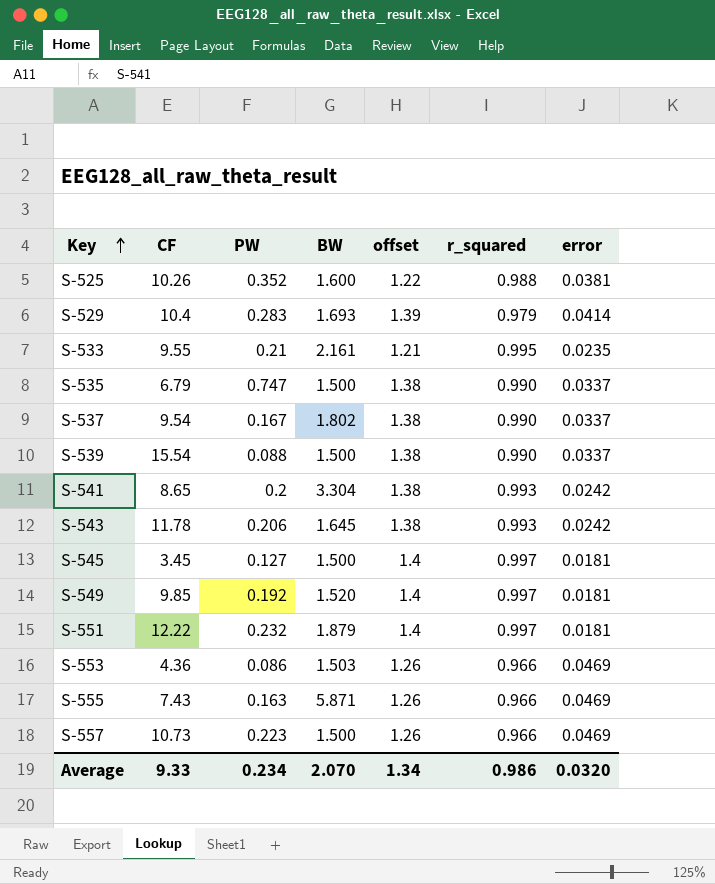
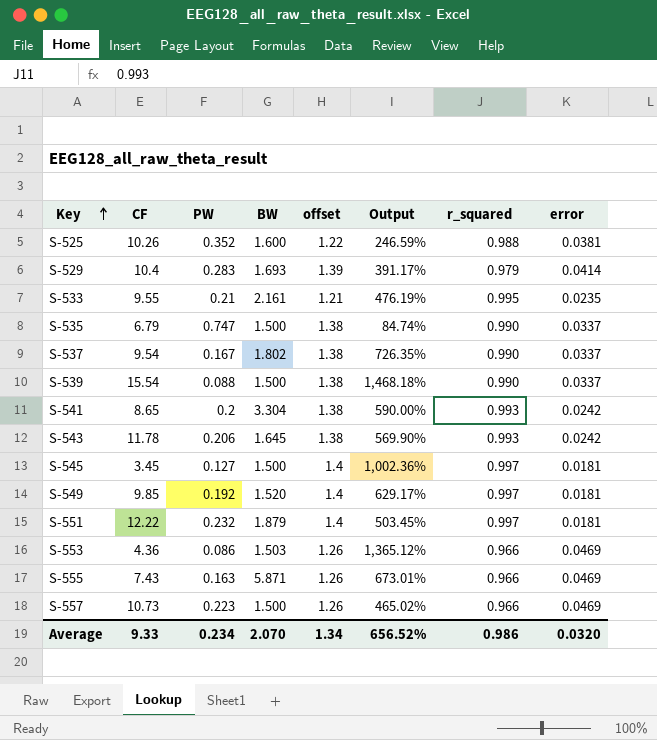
column Output | formula: none -> ([offset] - [PW]) / [PW]

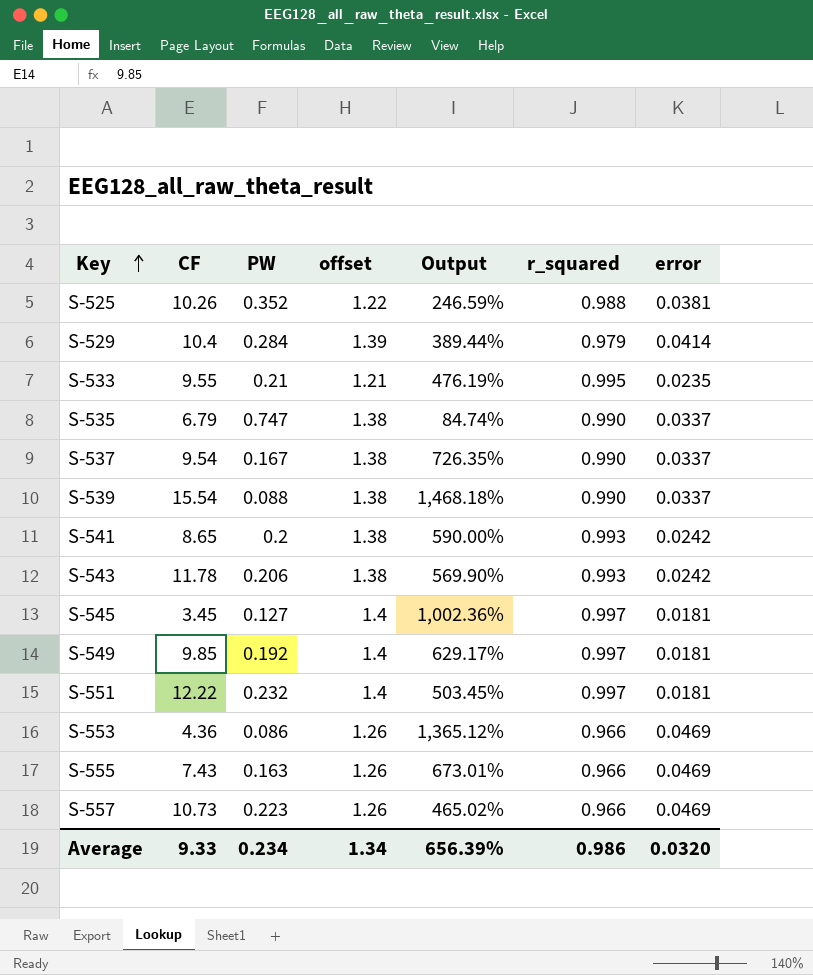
column BW | position: 4 -> none
S-529 | PW: 0.283 -> 0.284
S-529 | Output: 391.17% -> 389.44%
Average | Output: 656.52% -> 656.39%

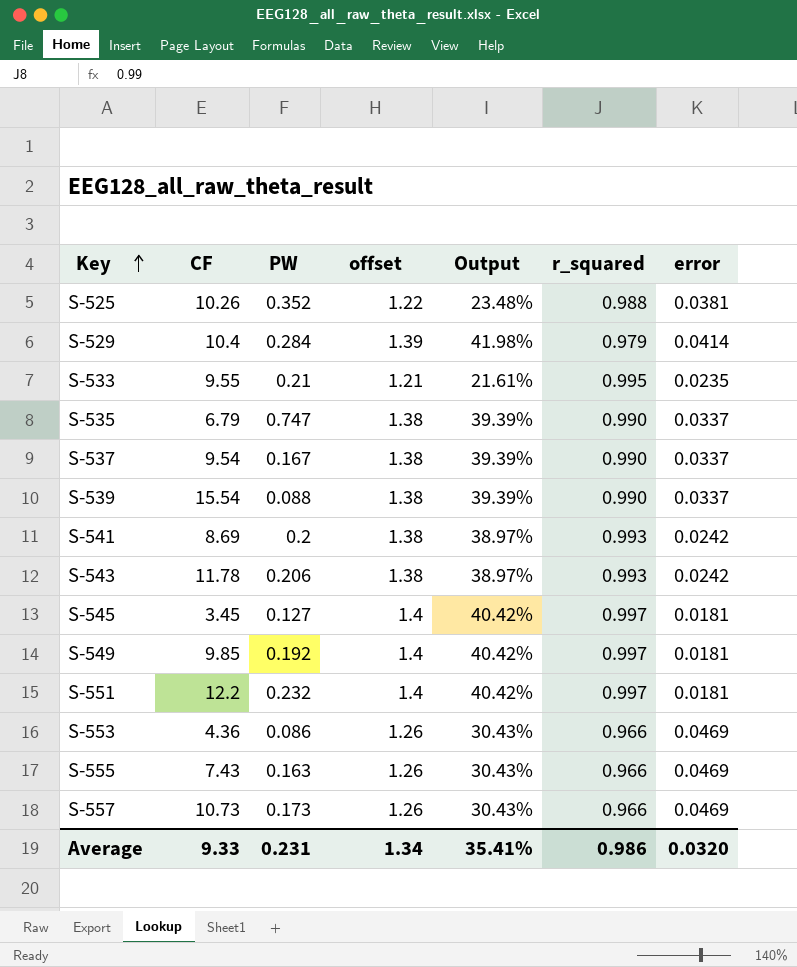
column Output | formula: ([offset] - [PW]) / [PW] -> ([offset] - [r_squared]) / [r_squared]
S-541 | CF: 8.65 -> 8.69
S-551 | CF: 12.22 -> 12.2
S-557 | PW: 0.223 -> 0.173
Average | PW: 0.234 -> 0.231
Average | Output: 656.39% -> 35.41%

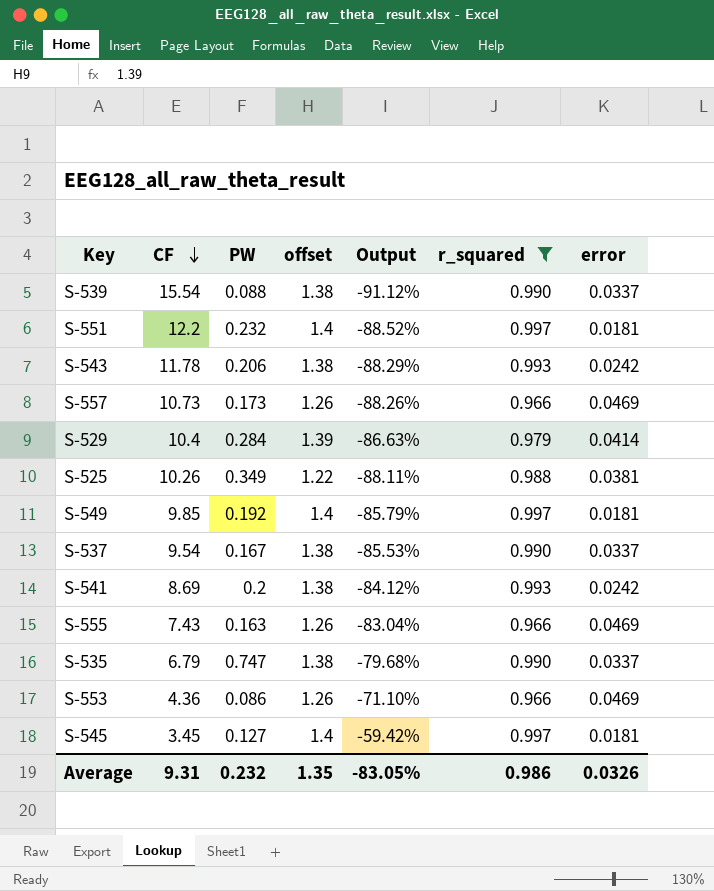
filter: none -> r_squared != 0.995
row order: Key ascending -> CF descending
column Output | formula: ([offset] - [r_squared]) / [r_squared] -> ([offset] - [CF]) / [CF]
S-525 | PW: 0.352 -> 0.349
Average | CF: 9.33 -> 9.31
Average | PW: 0.231 -> 0.232
Average | offset: 1.34 -> 1.35
Average | Output: 35.41% -> -83.05%
Average | error: 0.0320 -> 0.0326

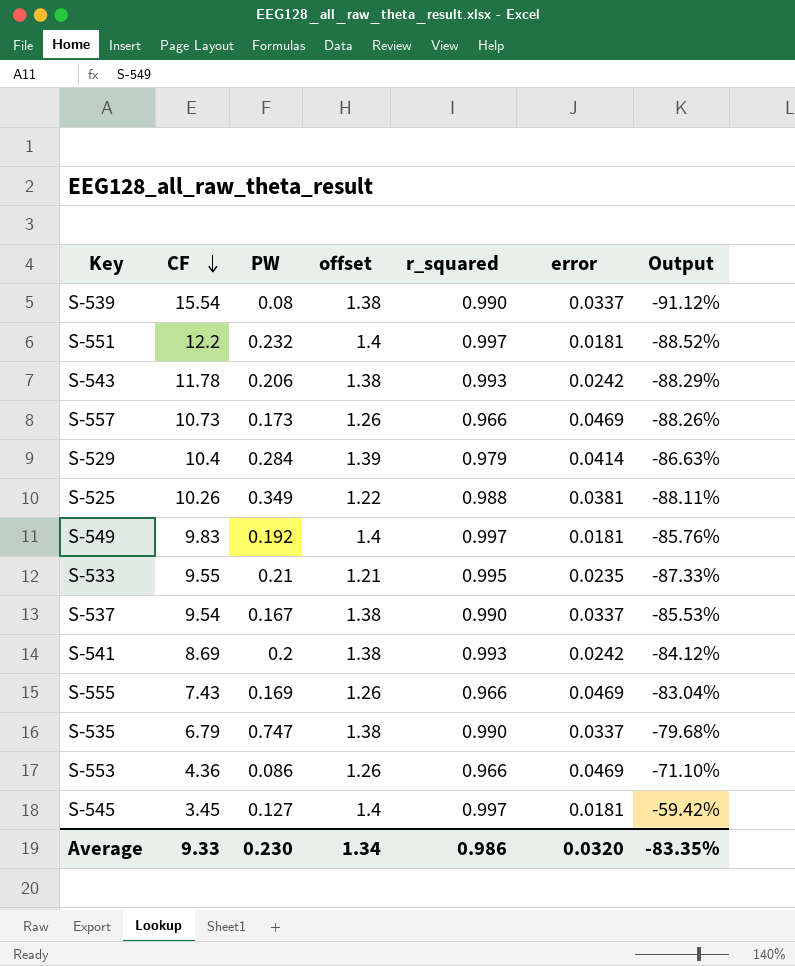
filter: r_squared != 0.995 -> none
column Output | position: 5 -> 7
S-539 | PW: 0.088 -> 0.08
S-549 | CF: 9.85 -> 9.83
S-549 | Output: -85.79% -> -85.76%
S-555 | PW: 0.163 -> 0.169
Average | CF: 9.31 -> 9.33
Average | PW: 0.232 -> 0.230
Average | offset: 1.35 -> 1.34
Average | error: 0.0326 -> 0.0320
Average | Output: -83.05% -> -83.35%

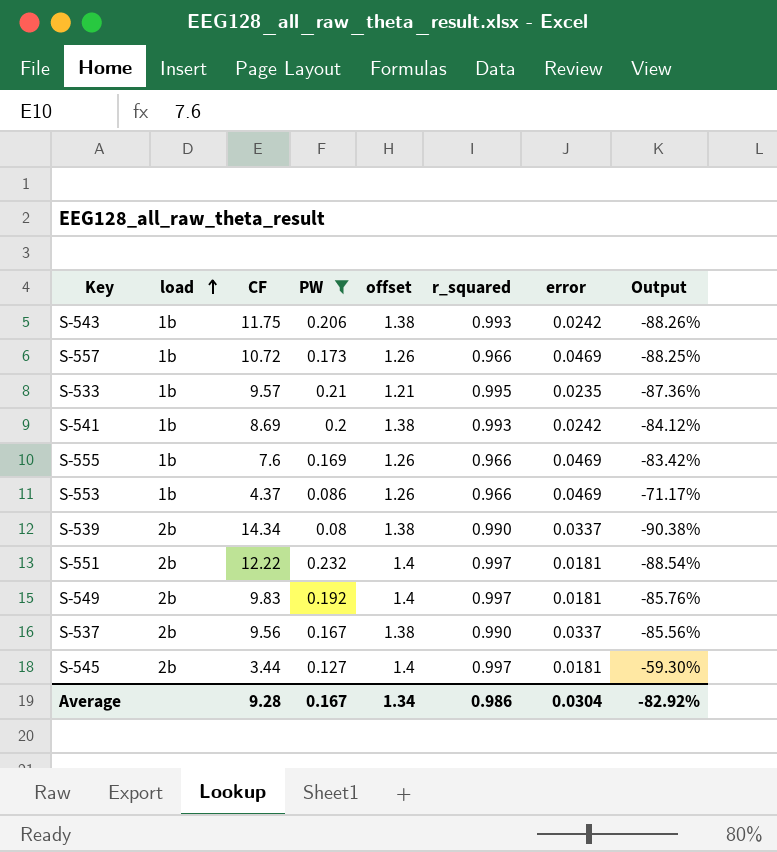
filter: none -> PW <= 0.232
row order: CF descending -> load ascending
column load | position: none -> 2
S-543 | CF: 11.78 -> 11.75
S-543 | Output: -88.29% -> -88.26%
S-557 | CF: 10.73 -> 10.72
S-557 | Output: -88.26% -> -88.25%
S-533 | CF: 9.55 -> 9.57
S-533 | Output: -87.33% -> -87.36%
S-555 | CF: 7.43 -> 7.6
S-555 | Output: -83.04% -> -83.42%
S-553 | CF: 4.36 -> 4.37
S-553 | Output: -71.10% -> -71.17%
S-539 | CF: 15.54 -> 14.34
S-539 | Output: -91.12% -> -90.38%
S-551 | CF: 12.2 -> 12.22
S-551 | Output: -88.52% -> -88.54%
S-537 | CF: 9.54 -> 9.56
S-537 | Output: -85.53% -> -85.56%
S-545 | CF: 3.45 -> 3.44
S-545 | Output: -59.42% -> -59.30%
Average | CF: 9.33 -> 9.28
Average | PW: 0.230 -> 0.167
Average | error: 0.0320 -> 0.0304
Average | Output: -83.35% -> -82.92%

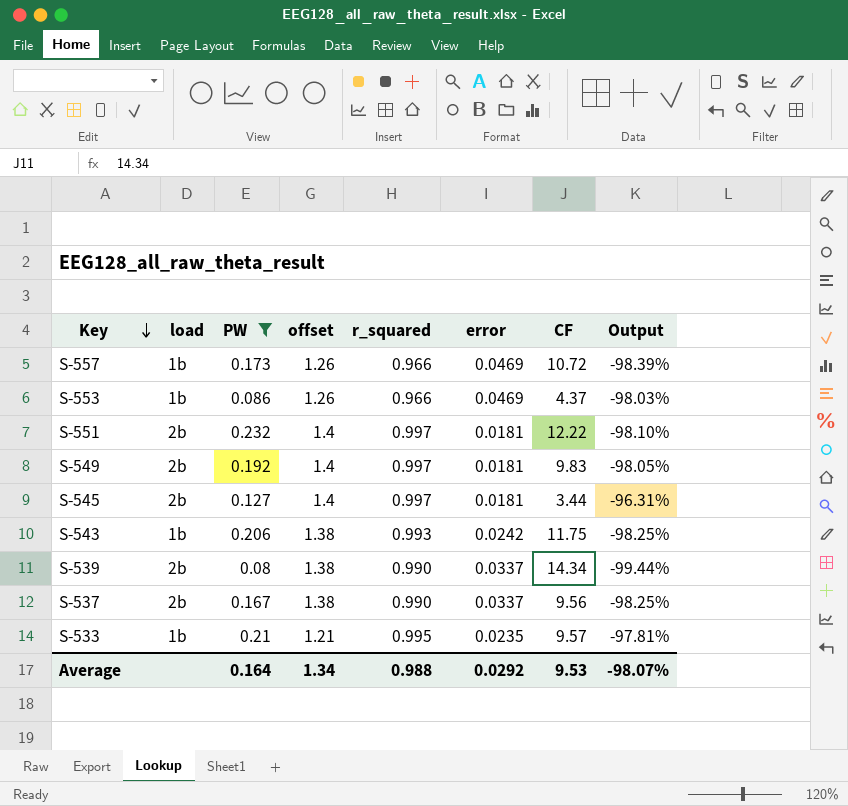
row order: load ascending -> Key descending
column CF | position: 3 -> 7
column Output | formula: ([offset] - [CF]) / [CF] -> ([PW] - [CF]) / [CF]
row S-541: 1b | 8.69 | 0.2 | 1.38 | 0.993 | 0.0242 | -84.12% -> none
row S-555: 1b | 7.6 | 0.169 | 1.26 | 0.966 | 0.0469 | -83.42% -> none
Average | PW: 0.167 -> 0.164
Average | r_squared: 0.986 -> 0.988
Average | error: 0.0304 -> 0.0292
Average | CF: 9.28 -> 9.53
Average | Output: -82.92% -> -98.07%

